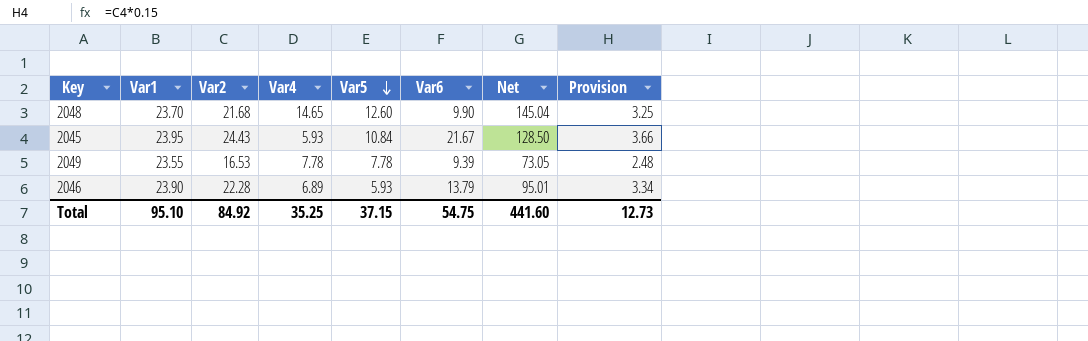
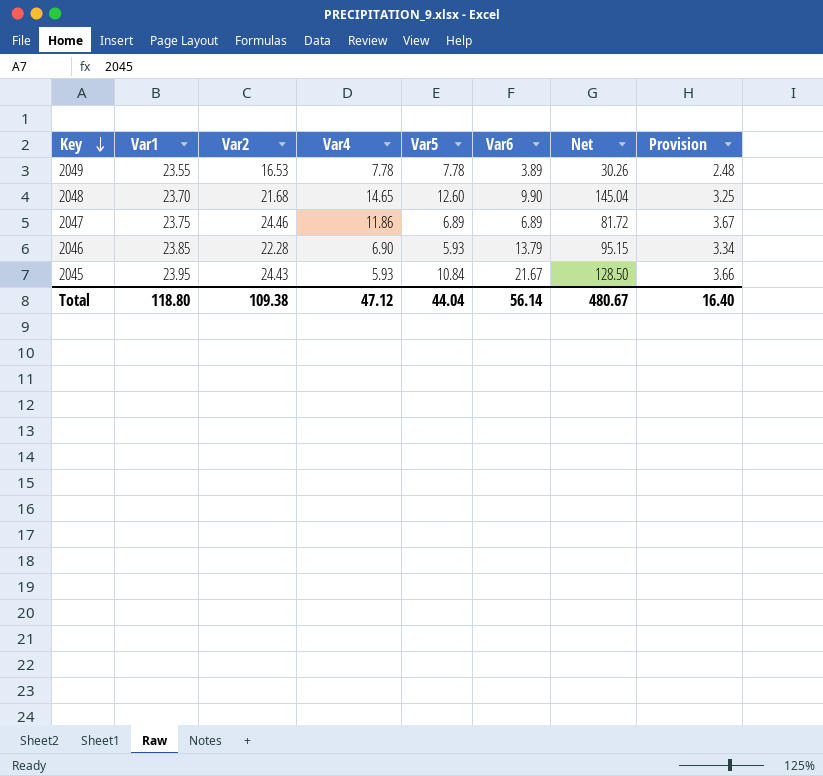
row order: Var5 descending -> Key descending
2049 | Var6: 9.39 -> 3.89
2049 | Net: 73.05 -> 30.26
row 2047: none -> 23.75 | 24.46 | 11.86 | 6.89 | 6.89 | 81.72 | 3.67
2046 | Var1: 23.90 -> 23.85
2046 | Var4: 6.89 -> 6.90
2046 | Net: 95.01 -> 95.15
Total | Var1: 95.10 -> 118.80
Total | Var2: 84.92 -> 109.38
Total | Var4: 35.25 -> 47.12
Total | Var5: 37.15 -> 44.04
Total | Var6: 54.75 -> 56.14
Total | Net: 441.60 -> 480.67
Total | Provision: 12.73 -> 16.40

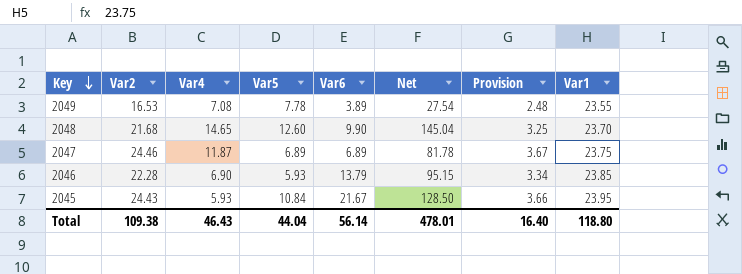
column Var1 | position: 2 -> 8
2049 | Var4: 7.78 -> 7.08
2049 | Net: 30.26 -> 27.54
2047 | Var4: 11.86 -> 11.87
2047 | Net: 81.72 -> 81.78
Total | Var4: 47.12 -> 46.43
Total | Net: 480.67 -> 478.01

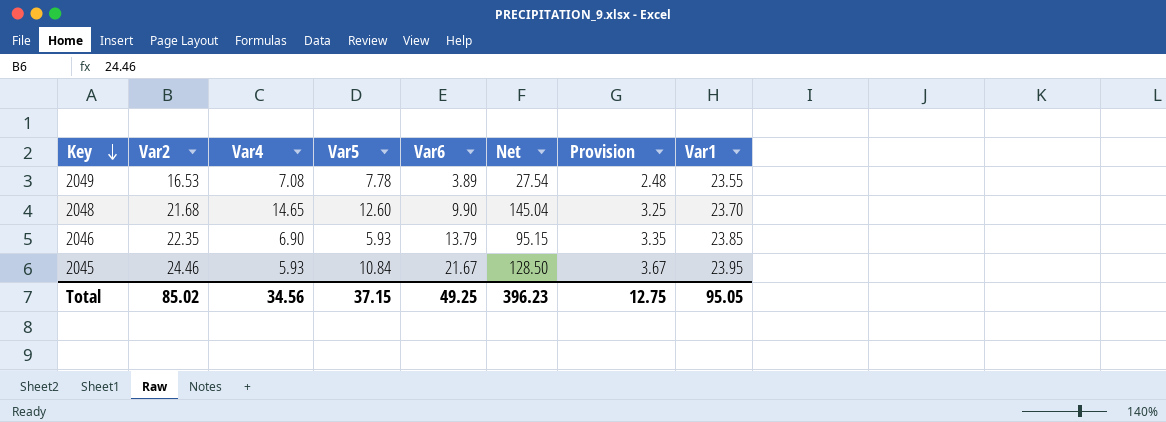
row 2047: 24.46 | 11.87 | 6.89 | 6.89 | 81.78 | 3.67 | 23.75 -> none
2046 | Var2: 22.28 -> 22.35
2046 | Provision: 3.34 -> 3.35
2045 | Var2: 24.43 -> 24.46
2045 | Provision: 3.66 -> 3.67
Total | Var2: 109.38 -> 85.02
Total | Var4: 46.43 -> 34.56
Total | Var5: 44.04 -> 37.15
Total | Var6: 56.14 -> 49.25
Total | Net: 478.01 -> 396.23
Total | Provision: 16.40 -> 12.75
Total | Var1: 118.80 -> 95.05

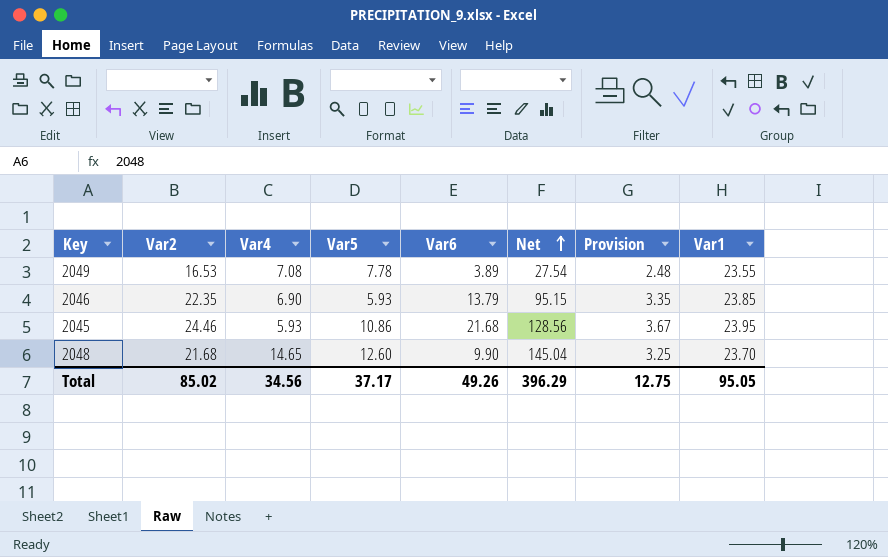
row order: Key descending -> Net ascending
2045 | Var5: 10.84 -> 10.86
2045 | Var6: 21.67 -> 21.68
2045 | Net: 128.50 -> 128.56
Total | Var5: 37.15 -> 37.17
Total | Var6: 49.25 -> 49.26
Total | Net: 396.23 -> 396.29

